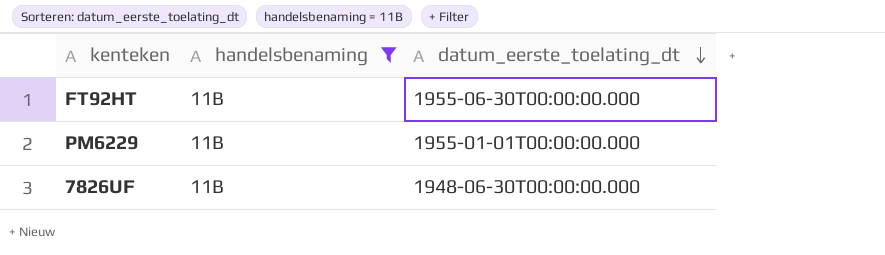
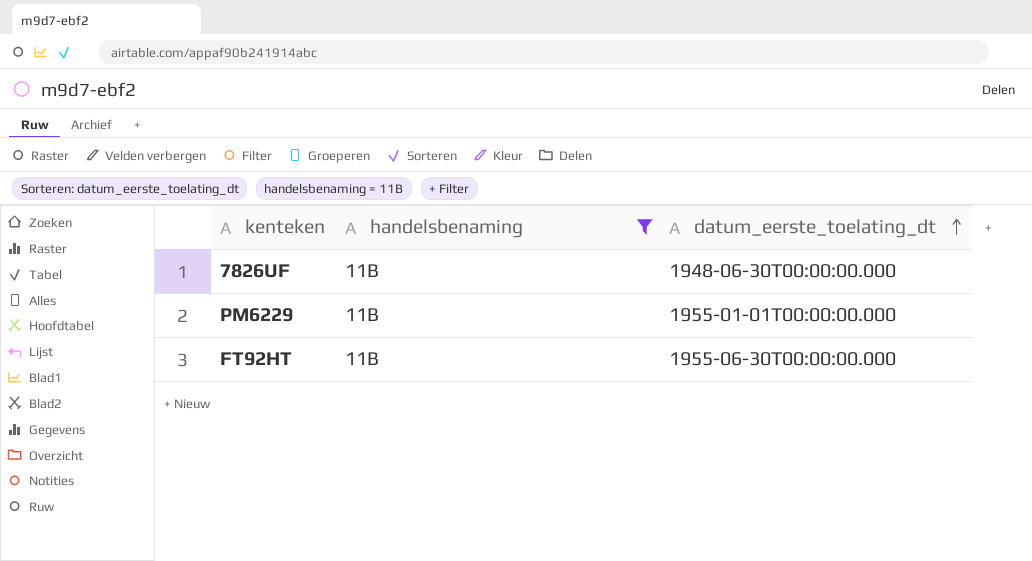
row order: datum_eerste_toelating_dt descending -> datum_eerste_toelating_dt ascending

